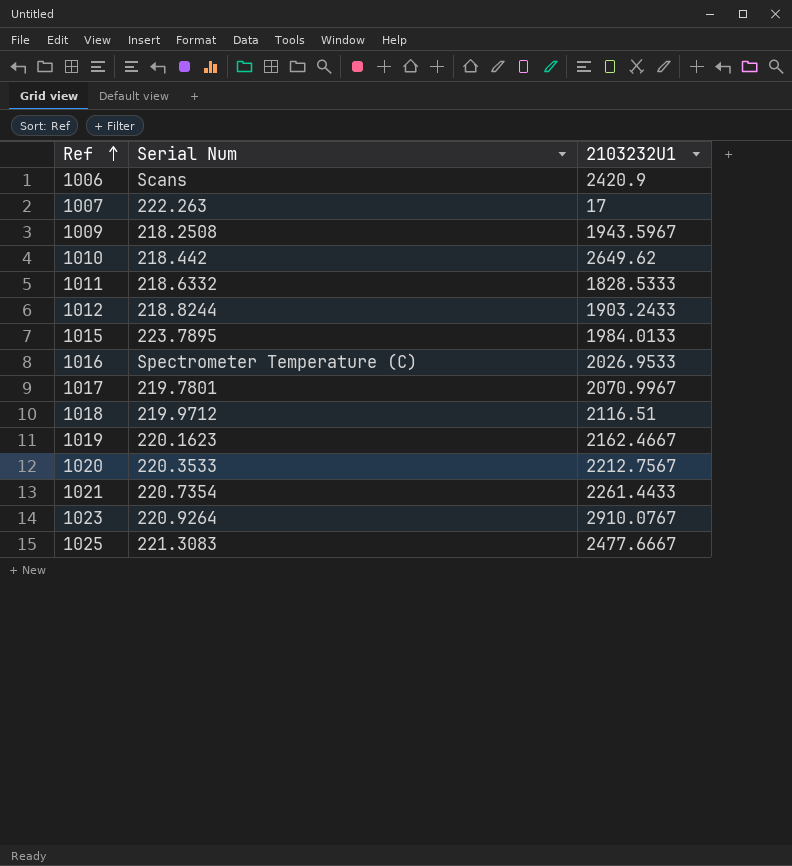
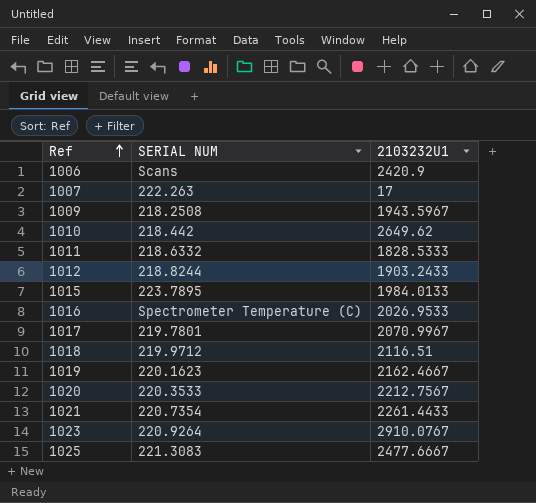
column name: Serial Num -> SERIAL NUM

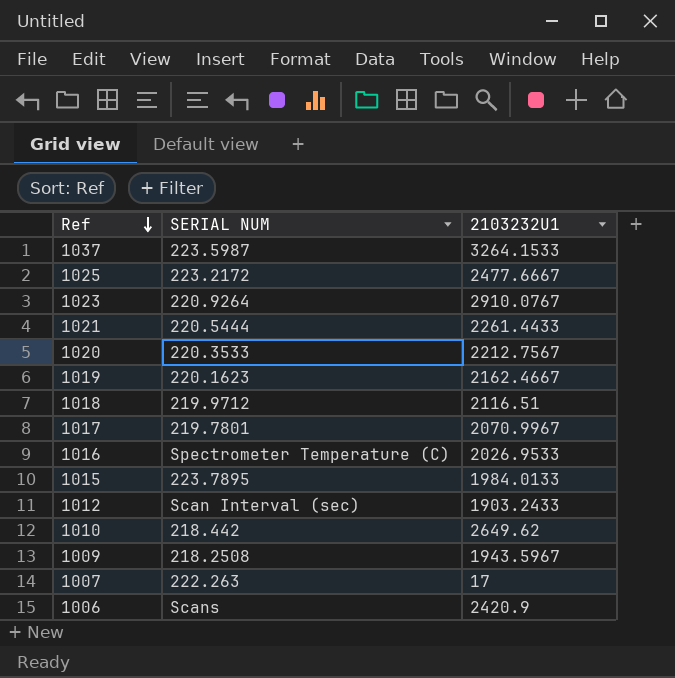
row order: Ref ascending -> Ref descending
row 1011: 218.6332 | 1828.5333 -> none
row 1037: none -> 223.5987 | 3264.1533
1025 | SERIAL NUM: 221.3083 -> 223.2172
1021 | SERIAL NUM: 220.7354 -> 220.5444
1012 | SERIAL NUM: 218.8244 -> Scan Interval (sec)

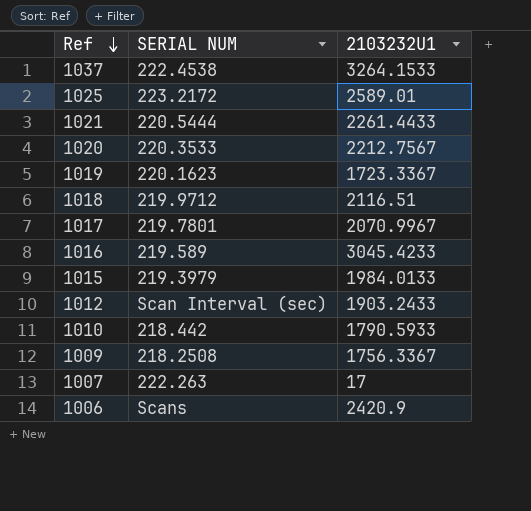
row 1023: 220.9264 | 2910.0767 -> none
1037 | SERIAL NUM: 223.5987 -> 222.4538
1025 | 2103232U1: 2477.6667 -> 2589.01
1019 | 2103232U1: 2162.4667 -> 1723.3367
1016 | SERIAL NUM: Spectrometer Temperature (C) -> 219.589
1016 | 2103232U1: 2026.9533 -> 3045.4233
1015 | SERIAL NUM: 223.7895 -> 219.3979
1010 | 2103232U1: 2649.62 -> 1790.5933
1009 | 2103232U1: 1943.5967 -> 1756.3367

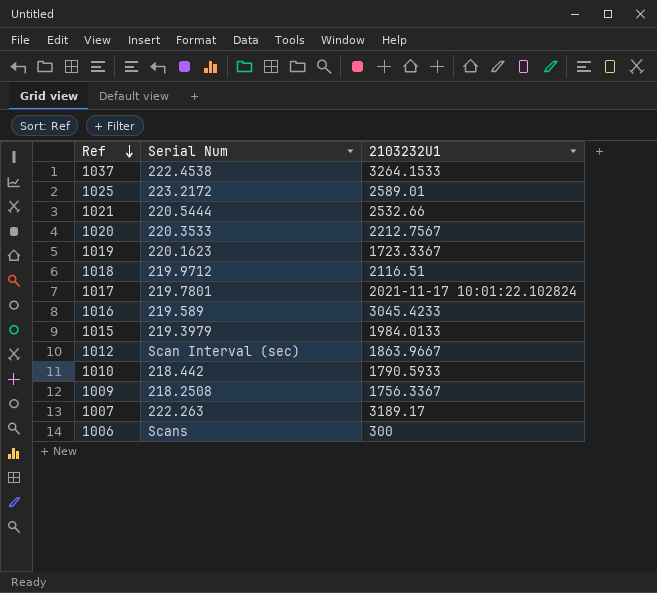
column name: SERIAL NUM -> Serial Num
1021 | 2103232U1: 2261.4433 -> 2532.66
1017 | 2103232U1: 2070.9967 -> 2021-11-17 10:01:22.102824
1012 | 2103232U1: 1903.2433 -> 1863.9667
1007 | 2103232U1: 17 -> 3189.17
1006 | 2103232U1: 2420.9 -> 300

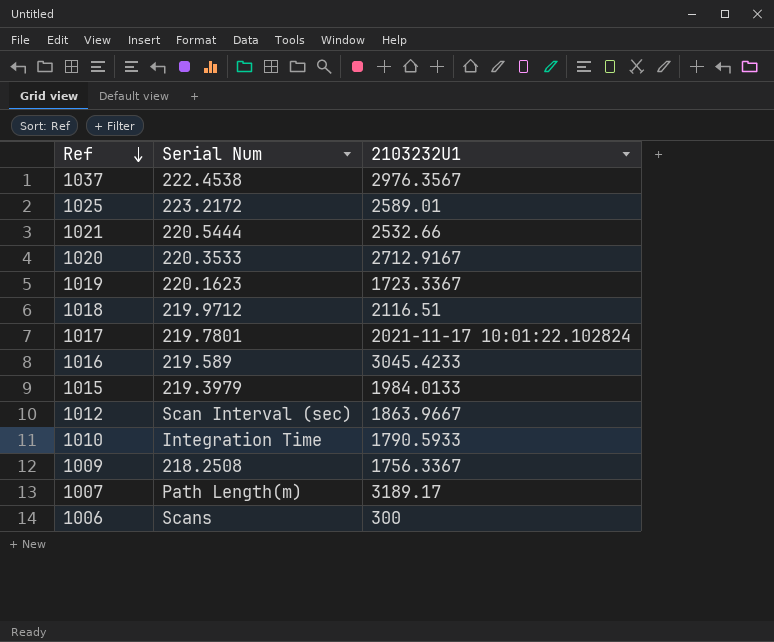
1037 | 2103232U1: 3264.1533 -> 2976.3567
1020 | 2103232U1: 2212.7567 -> 2712.9167
1010 | Serial Num: 218.442 -> Integration Time
1007 | Serial Num: 222.263 -> Path Length(m)

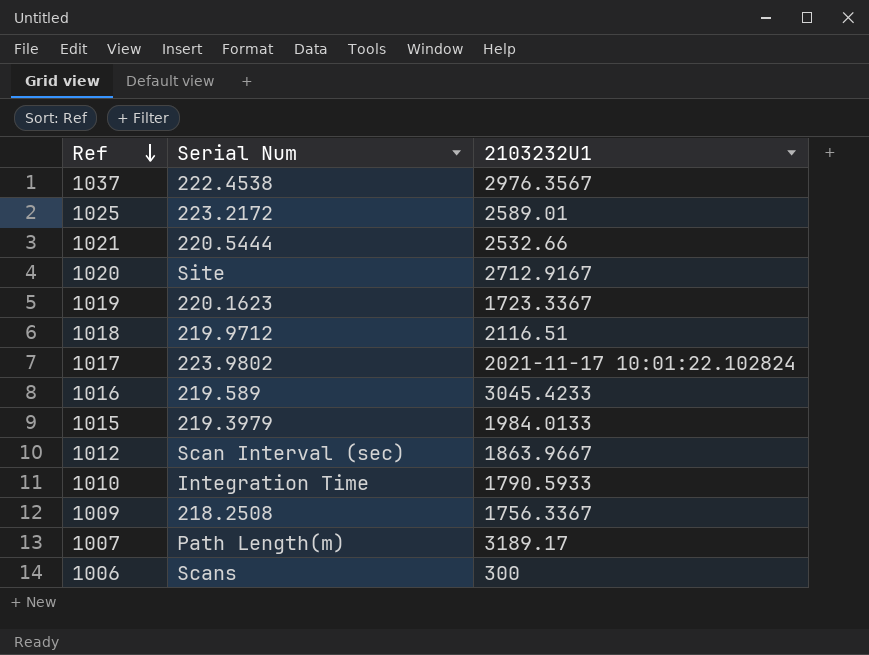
1020 | Serial Num: 220.3533 -> Site
1017 | Serial Num: 219.7801 -> 223.9802

